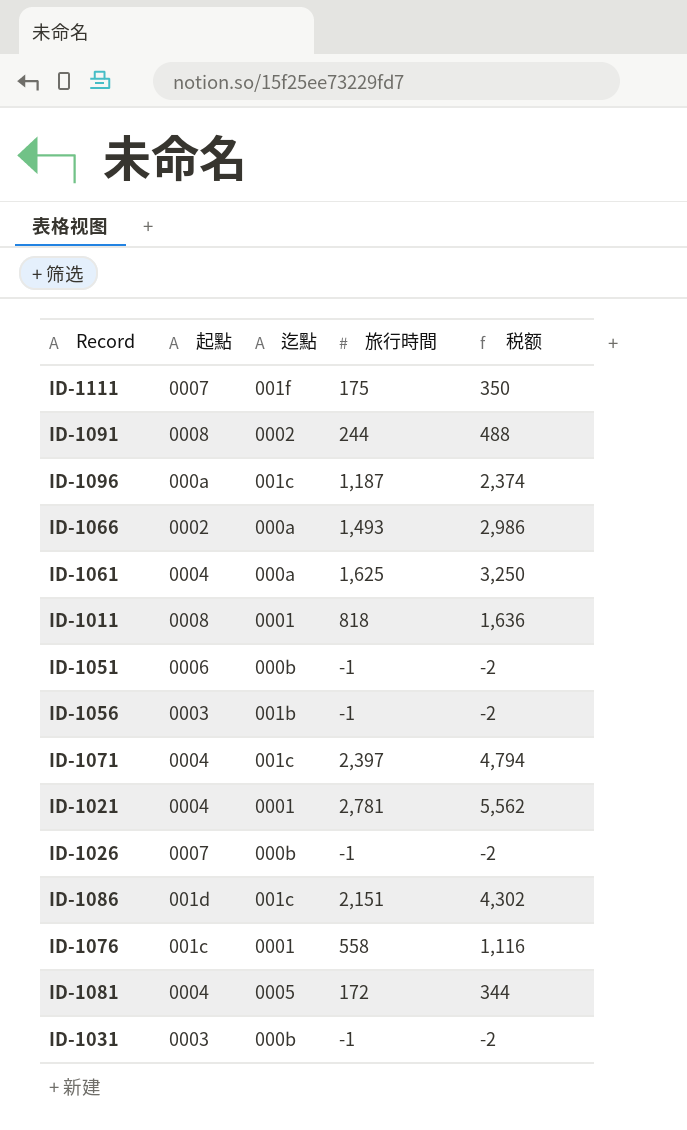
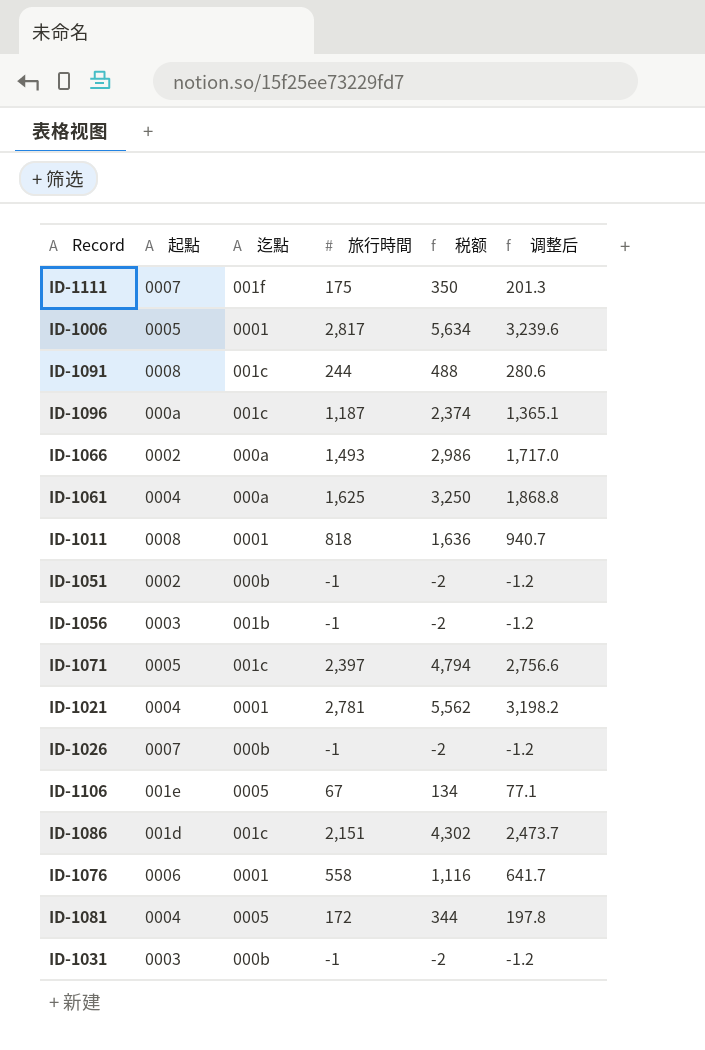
column 调整后 | formula: none -> [旅行時間] * 1.15
row ID-1006: none -> 0005 | 0001 | 2,817 | 5,634 | 3,239.6
ID-1091 | 迄點: 0002 -> 001c
ID-1051 | 起點: 0006 -> 0002
ID-1071 | 起點: 0004 -> 0005
row ID-1106: none -> 001e | 0005 | 67 | 134 | 77.1
ID-1076 | 起點: 001c -> 0006

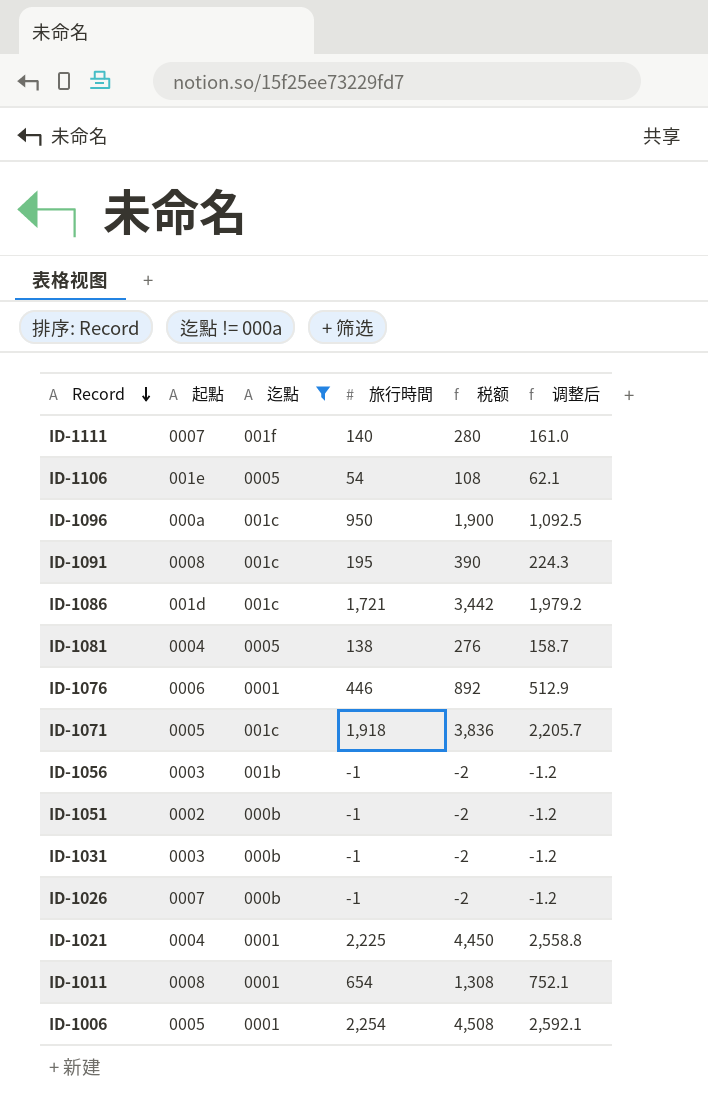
filter: none -> 迄點 != 000a
row order: none -> Record descending
ID-1111 | 旅行時間: 175 -> 140
ID-1111 | 税额: 350 -> 280
ID-1111 | 调整后: 201.3 -> 161.0
ID-1106 | 旅行時間: 67 -> 54
ID-1106 | 税额: 134 -> 108
ID-1106 | 调整后: 77.1 -> 62.1
ID-1096 | 旅行時間: 1,187 -> 950
ID-1096 | 税额: 2,374 -> 1,900
ID-1096 | 调整后: 1,365.1 -> 1,092.5
ID-1091 | 旅行時間: 244 -> 195
ID-1091 | 税额: 488 -> 390
ID-1091 | 调整后: 280.6 -> 224.3
ID-1086 | 旅行時間: 2,151 -> 1,721
ID-1086 | 税额: 4,302 -> 3,442
ID-1086 | 调整后: 2,473.7 -> 1,979.2
ID-1081 | 旅行時間: 172 -> 138
ID-1081 | 税额: 344 -> 276
ID-1081 | 调整后: 197.8 -> 158.7
ID-1076 | 旅行時間: 558 -> 446
ID-1076 | 税额: 1,116 -> 892
ID-1076 | 调整后: 641.7 -> 512.9
ID-1071 | 旅行時間: 2,397 -> 1,918
ID-1071 | 税额: 4,794 -> 3,836
ID-1071 | 调整后: 2,756.6 -> 2,205.7
ID-1021 | 旅行時間: 2,781 -> 2,225
ID-1021 | 税额: 5,562 -> 4,450
ID-1021 | 调整后: 3,198.2 -> 2,558.8
ID-1011 | 旅行時間: 818 -> 654
ID-1011 | 税额: 1,636 -> 1,308
ID-1011 | 调整后: 940.7 -> 752.1
ID-1006 | 旅行時間: 2,817 -> 2,254
ID-1006 | 税额: 5,634 -> 4,508
ID-1006 | 调整后: 3,239.6 -> 2,592.1

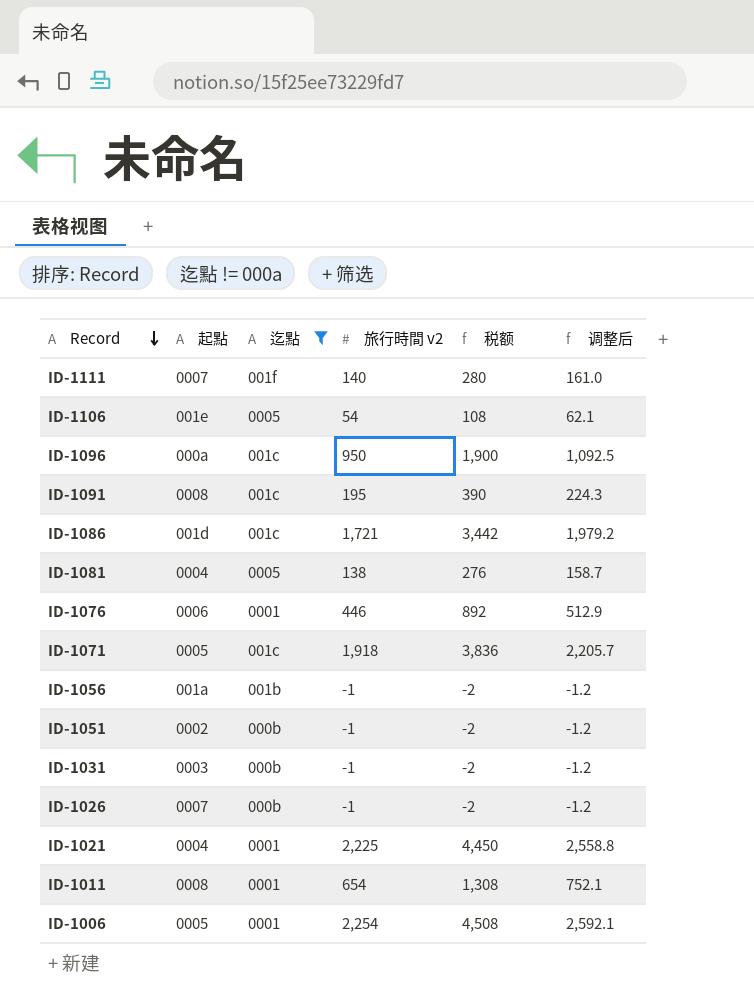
column name: 旅行時間 -> 旅行時間 v2
ID-1056 | 起點: 0003 -> 001a

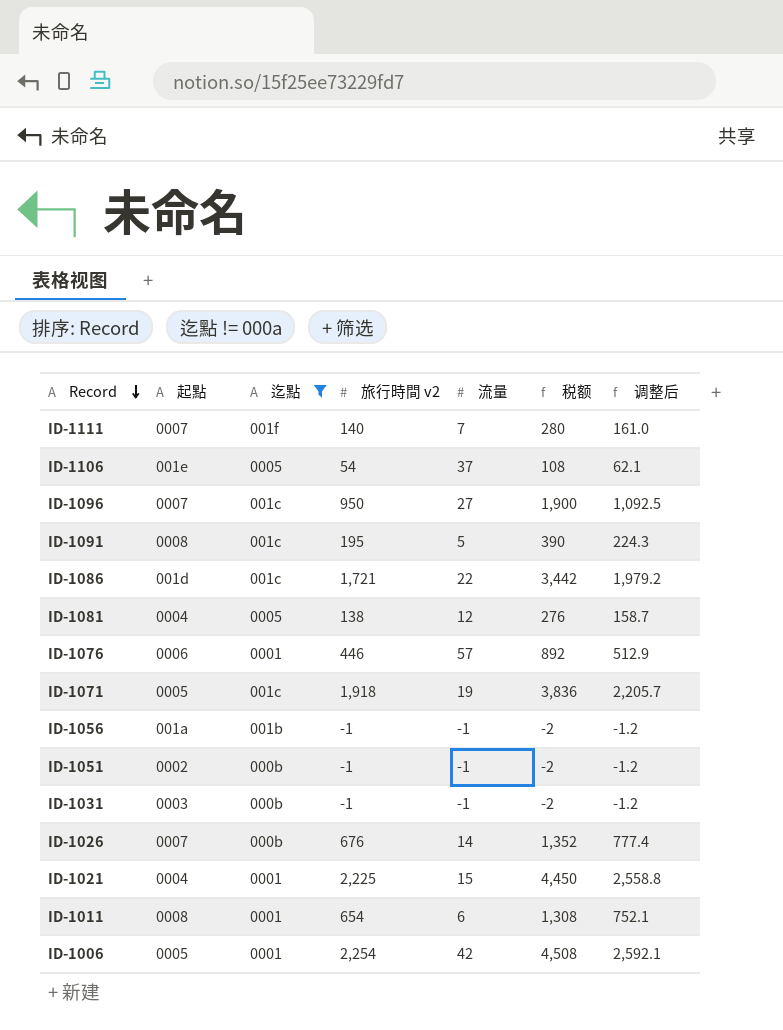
column 流量 | position: none -> 5
ID-1096 | 起點: 000a -> 0007
ID-1026 | 旅行時間 v2: -1 -> 676
ID-1026 | 税额: -2 -> 1,352
ID-1026 | 调整后: -1.2 -> 777.4

